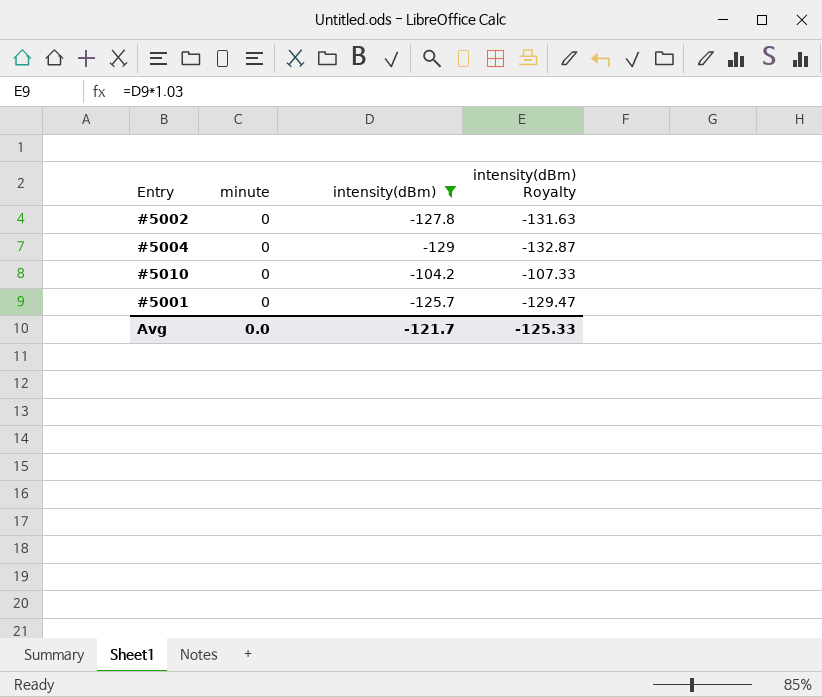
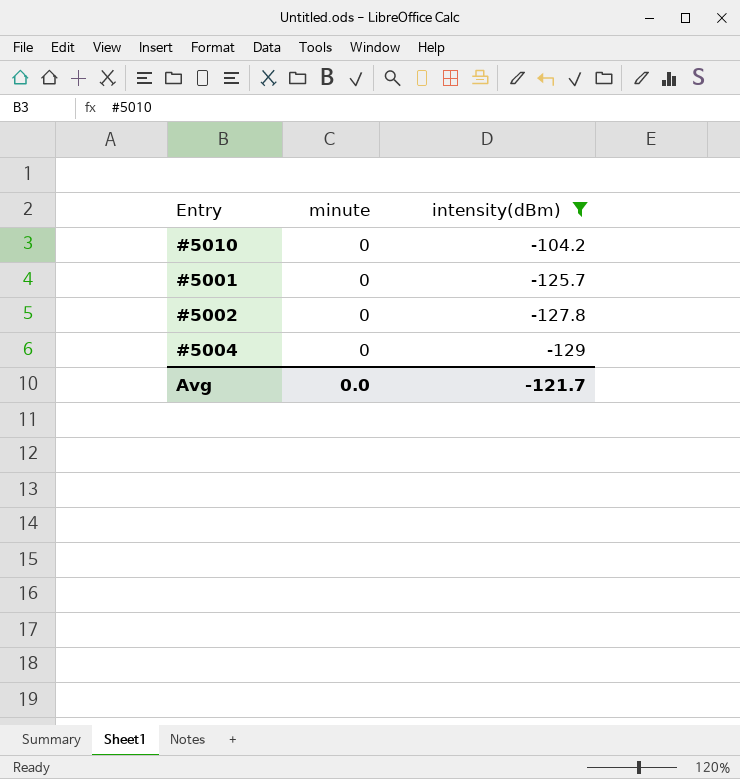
row order: none -> intensity(dBm) descending
column intensity(dBm) Royalty | formula: [intensity(dBm)] * 1.03 -> none

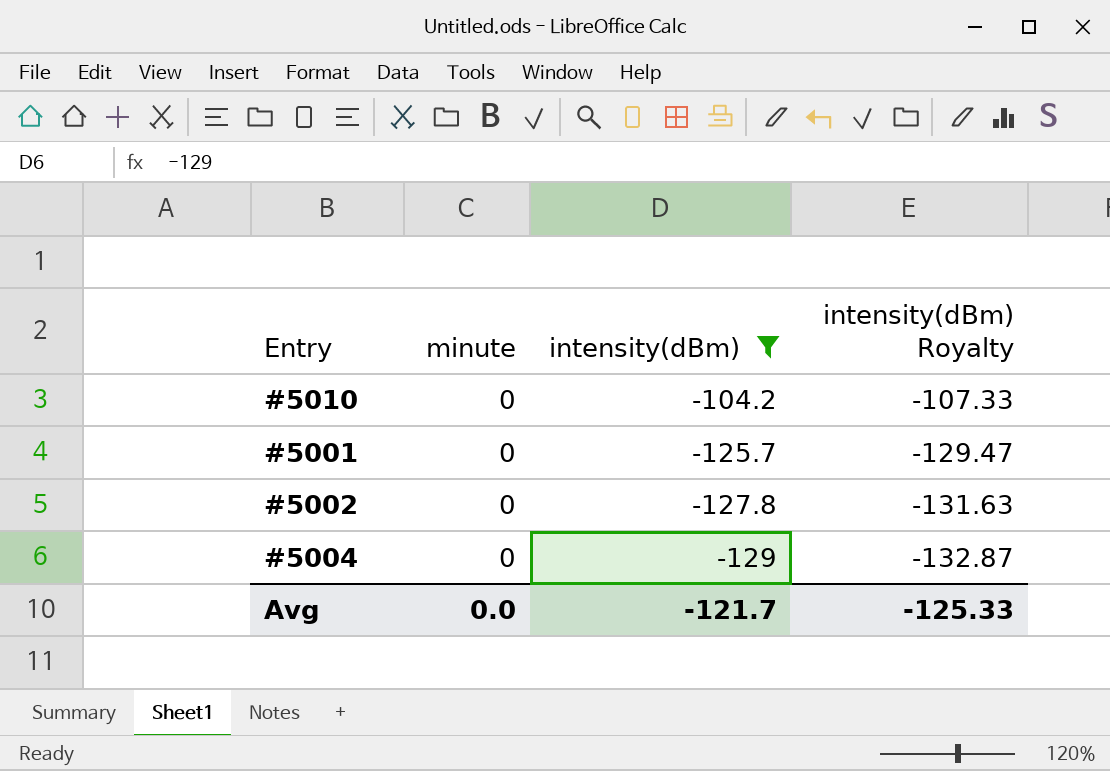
column intensity(dBm) Royalty | formula: none -> [intensity(dBm)] * 1.03

